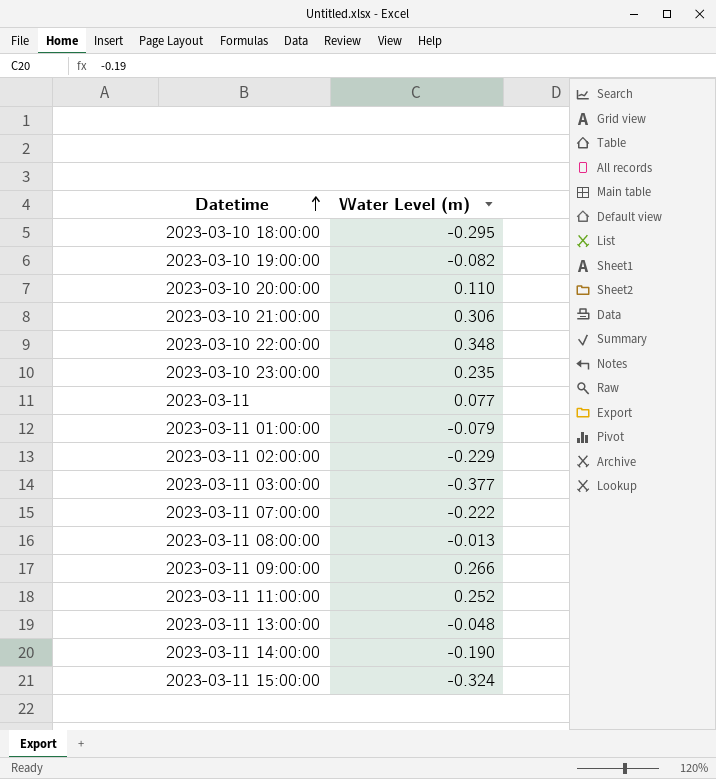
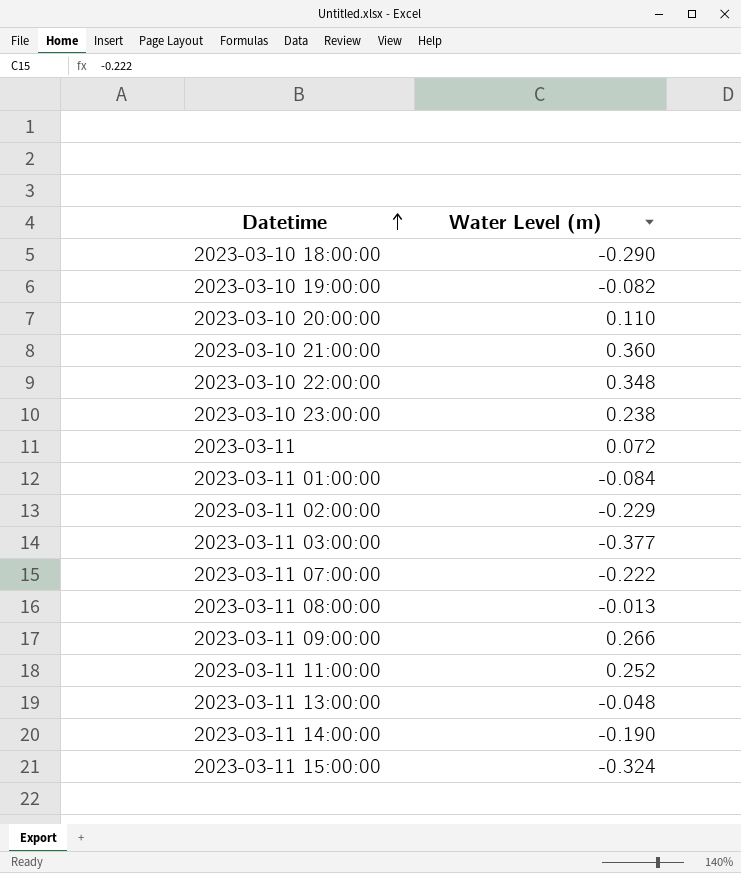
2023-03-10 18:00:00 | Water Level (m): -0.295 -> -0.290
2023-03-10 21:00:00 | Water Level (m): 0.306 -> 0.360
2023-03-10 23:00:00 | Water Level (m): 0.235 -> 0.238
2023-03-11 | Water Level (m): 0.077 -> 0.072
2023-03-11 01:00:00 | Water Level (m): -0.079 -> -0.084

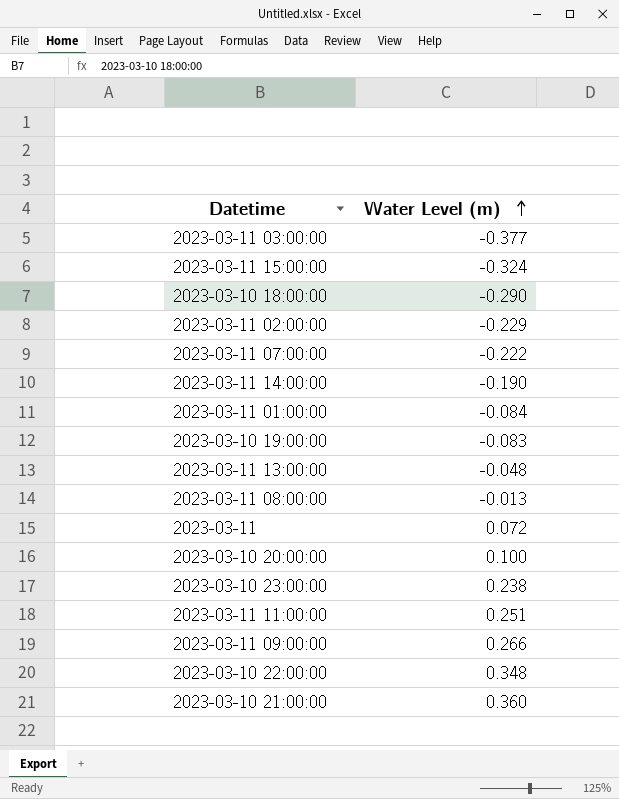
row order: Datetime ascending -> Water Level (m) ascending
2023-03-10 19:00:00 | Water Level (m): -0.082 -> -0.083
2023-03-10 20:00:00 | Water Level (m): 0.110 -> 0.100
2023-03-11 11:00:00 | Water Level (m): 0.252 -> 0.251

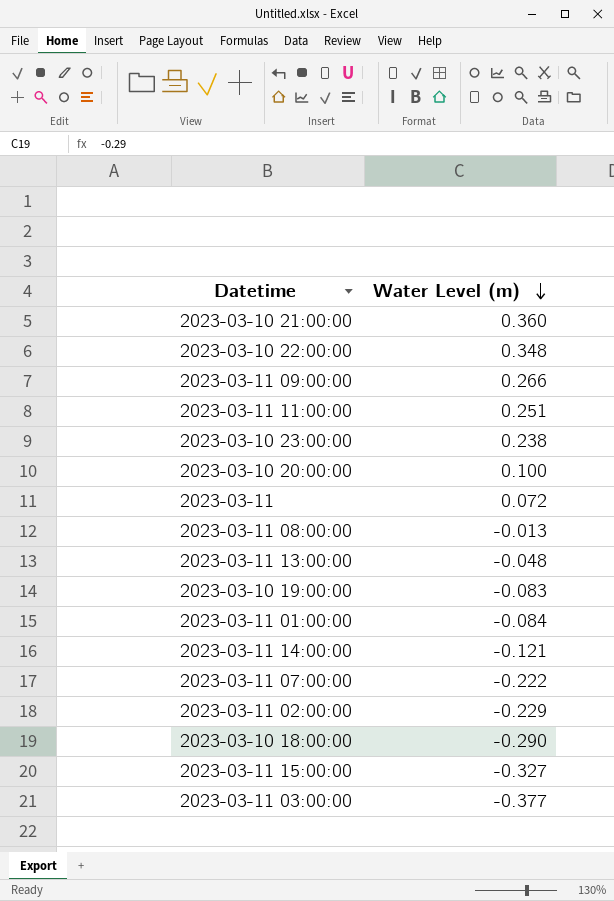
row order: Water Level (m) ascending -> Water Level (m) descending
2023-03-11 14:00:00 | Water Level (m): -0.190 -> -0.121
2023-03-11 15:00:00 | Water Level (m): -0.324 -> -0.327

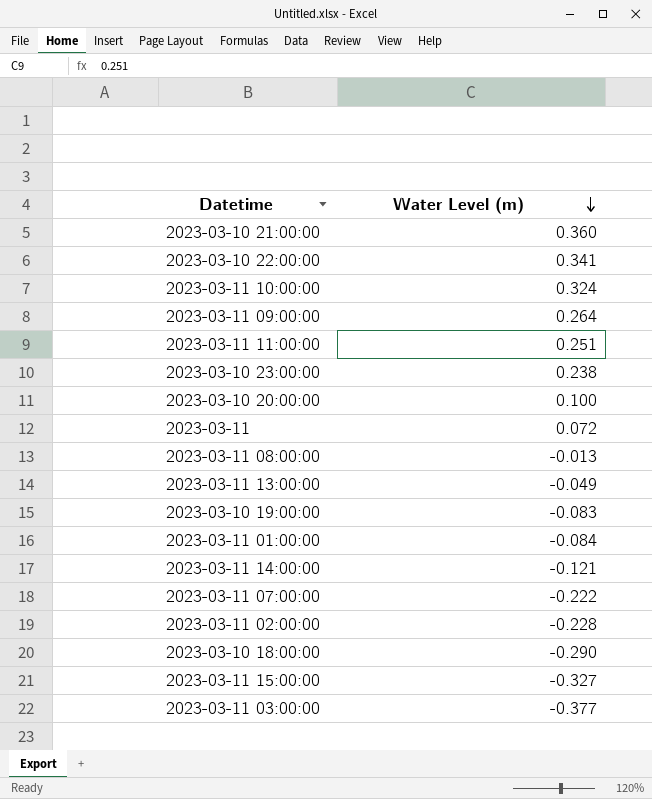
2023-03-10 22:00:00 | Water Level (m): 0.348 -> 0.341
row 2023-03-11 10:00:00: none -> 0.324
2023-03-11 09:00:00 | Water Level (m): 0.266 -> 0.264
2023-03-11 13:00:00 | Water Level (m): -0.048 -> -0.049
2023-03-11 02:00:00 | Water Level (m): -0.229 -> -0.228

